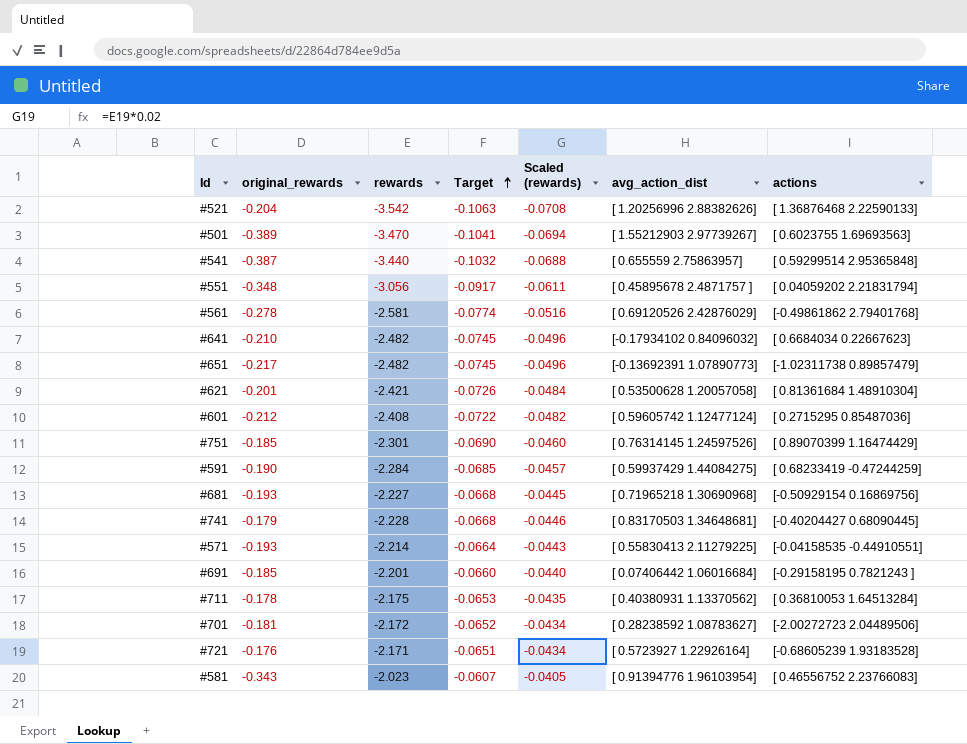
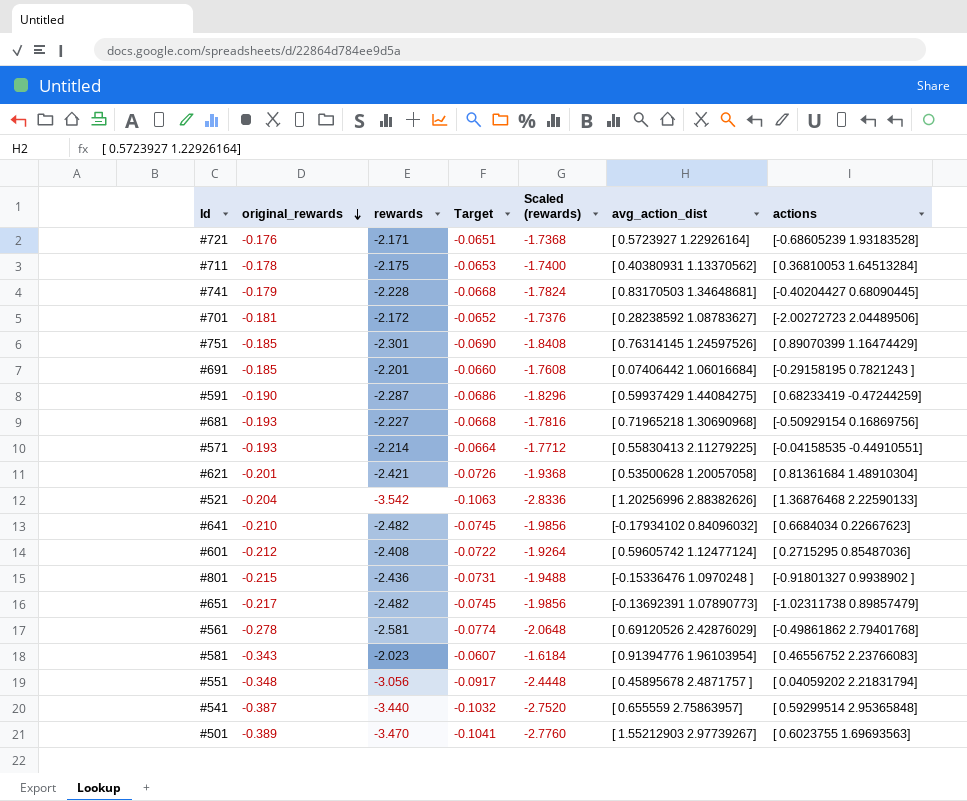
row order: Target ascending -> original_rewards descending
column Scaled (rewards) | formula: [rewards] * 0.02 -> [rewards] * 0.8
#591 | rewards: -2.284 -> -2.287
#591 | Target: -0.0685 -> -0.0686
row #801: none -> -0.215 | -2.436 | -0.0731 | -1.9488 | [-0.15336476 1.0970248 ] | [-0.91801327 0.9938902 ]

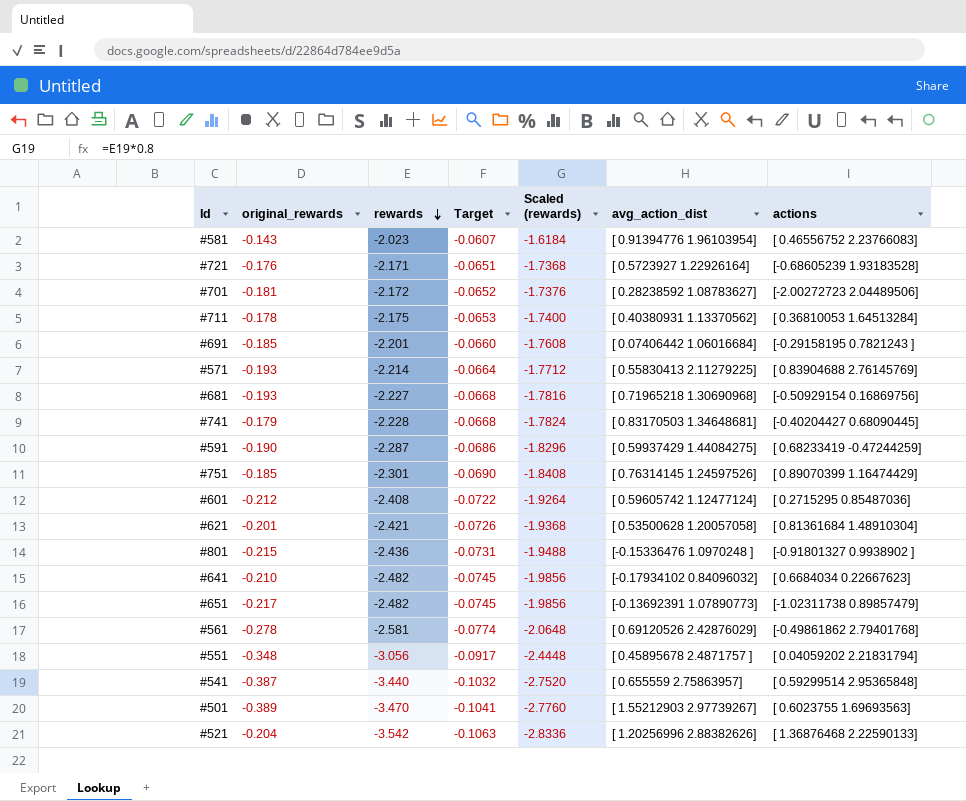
row order: original_rewards descending -> rewards descending
#581 | original_rewards: -0.343 -> -0.143
#571 | actions: [-0.04158535 -0.44910551] -> [ 0.83904688 2.76145769]

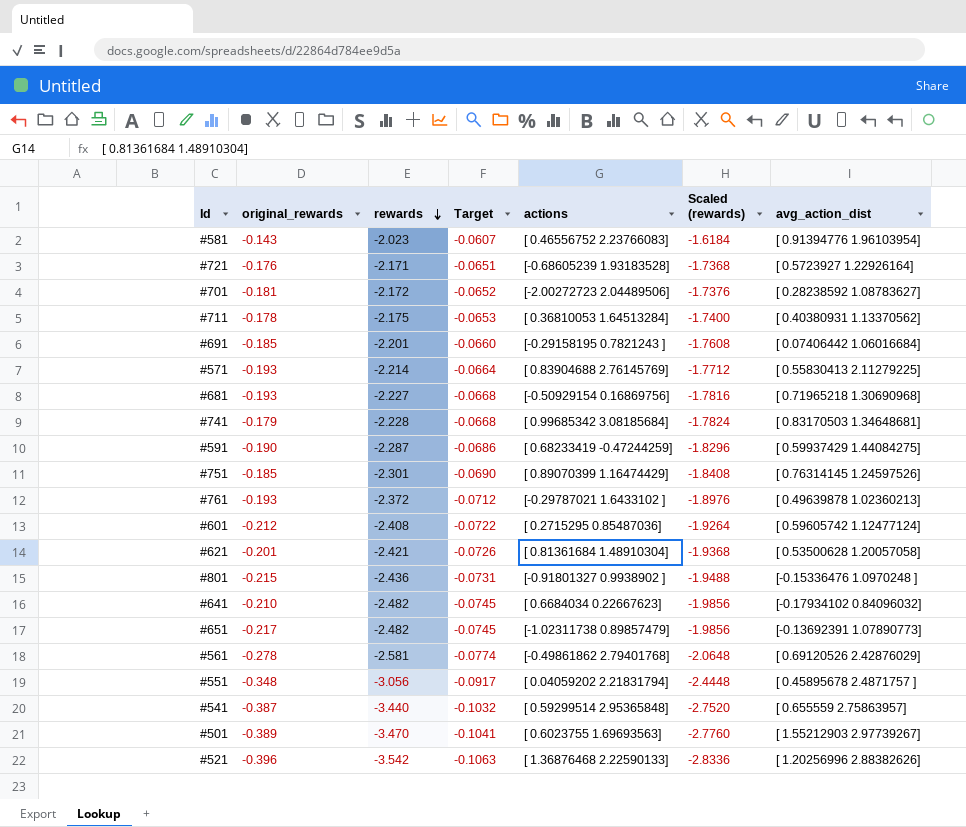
column actions | position: 7 -> 5
#741 | actions: [-0.40204427 0.68090445] -> [ 0.99685342 3.08185684]
row #761: none -> -0.193 | -2.372 | -0.0712 | [-0.29787021 1.6433102 ] | -1.8976 | [ 0.49639878 1.02360213]
#521 | original_rewards: -0.204 -> -0.396

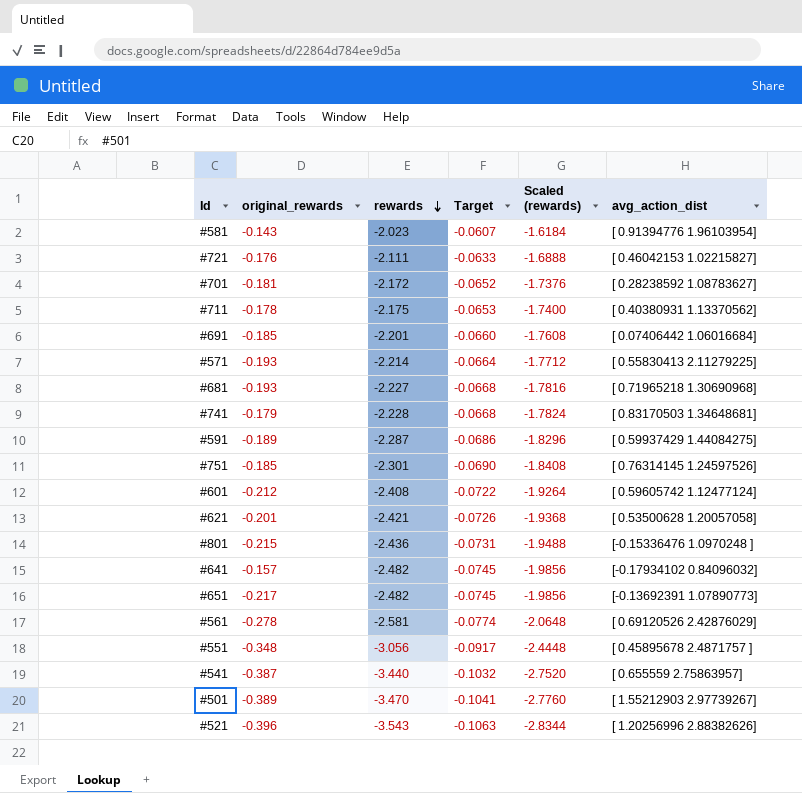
column actions | position: 5 -> none
row #761: -0.193 | -2.372 | -0.0712 | [-0.29787021 1.6433102 ] | -1.8976 | [ 0.49639878 1.02360213] -> none
#721 | rewards: -2.171 -> -2.111
#721 | Target: -0.0651 -> -0.0633
#721 | Scaled (rewards): -1.7368 -> -1.6888
#721 | avg_action_dist: [ 0.5723927 1.22926164] -> [ 0.46042153 1.02215827]
#591 | original_rewards: -0.190 -> -0.189
#641 | original_rewards: -0.210 -> -0.157
#521 | rewards: -3.542 -> -3.543
#521 | Scaled (rewards): -2.8336 -> -2.8344

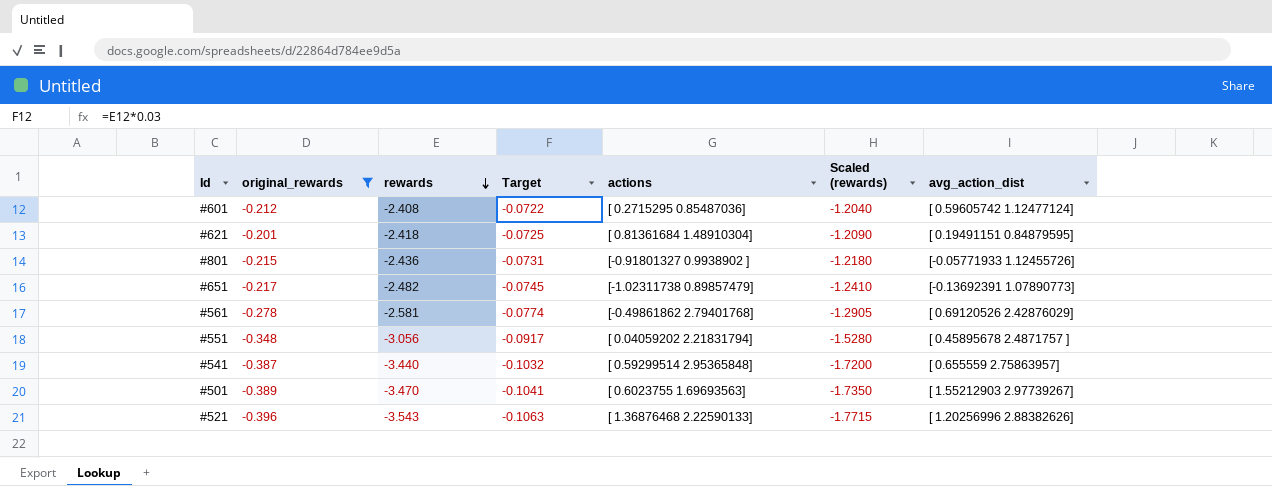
filter: none -> original_rewards <= -0.201
column actions | position: none -> 5
column Scaled (rewards) | formula: [rewards] * 0.8 -> [rewards] * 0.5
#621 | rewards: -2.421 -> -2.418
#621 | Target: -0.0726 -> -0.0725
#621 | avg_action_dist: [ 0.53500628 1.20057058] -> [ 0.19491151 0.84879595]
#801 | avg_action_dist: [-0.15336476 1.0970248 ] -> [-0.05771933 1.12455726]

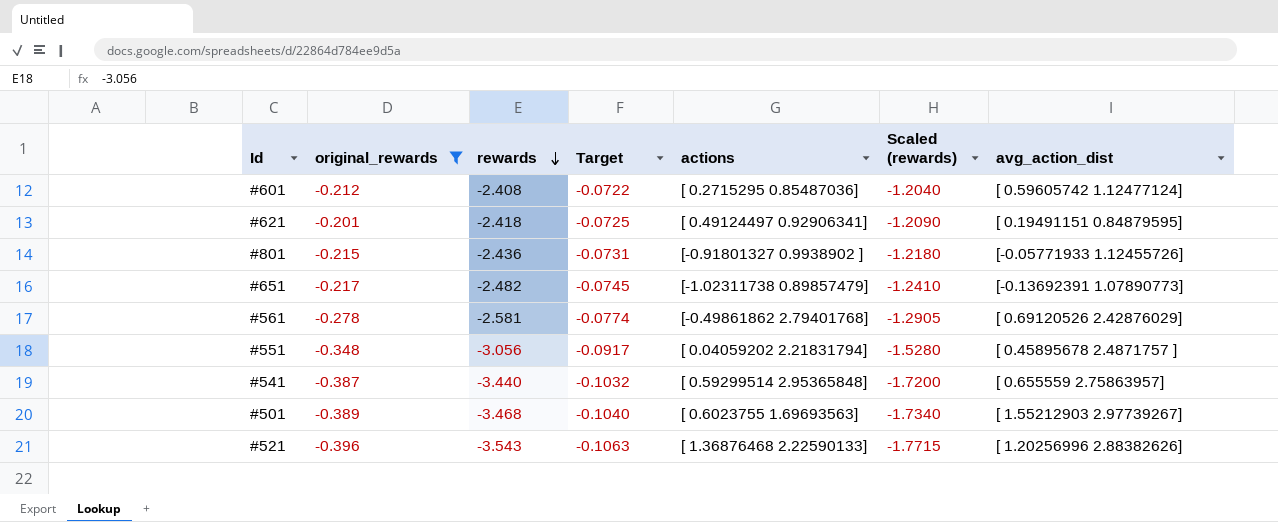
#621 | actions: [ 0.81361684 1.48910304] -> [ 0.49124497 0.92906341]
#501 | rewards: -3.470 -> -3.468
#501 | Target: -0.1041 -> -0.1040
#501 | Scaled (rewards): -1.7350 -> -1.7340

